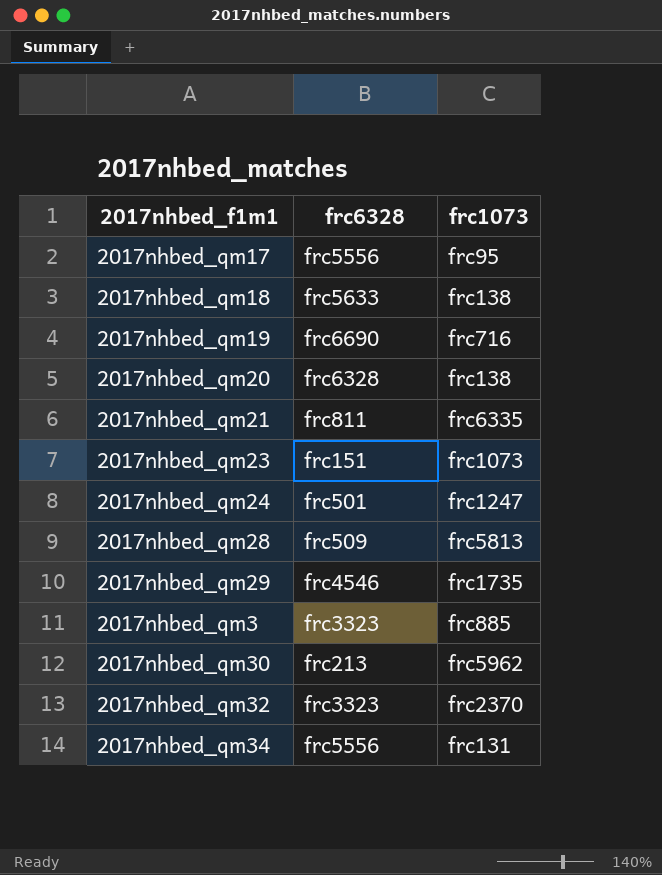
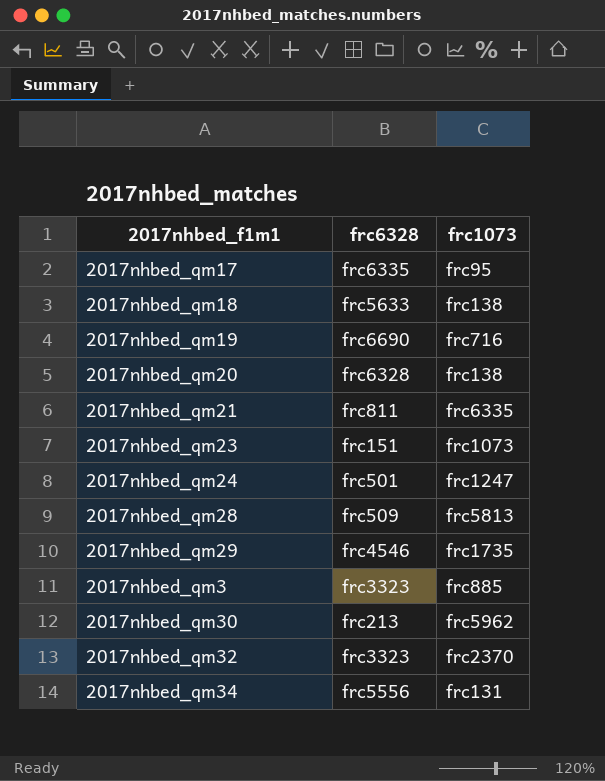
2017nhbed_qm17 | frc6328: frc5556 -> frc6335

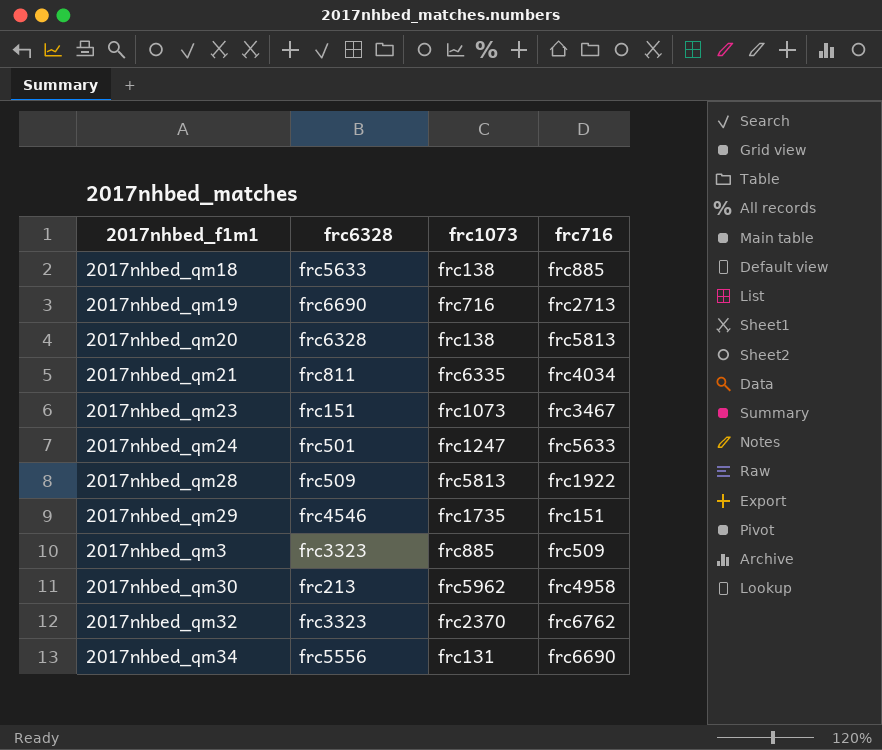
column frc716 | position: none -> 4
row 2017nhbed_qm17: frc6335 | frc95 -> none

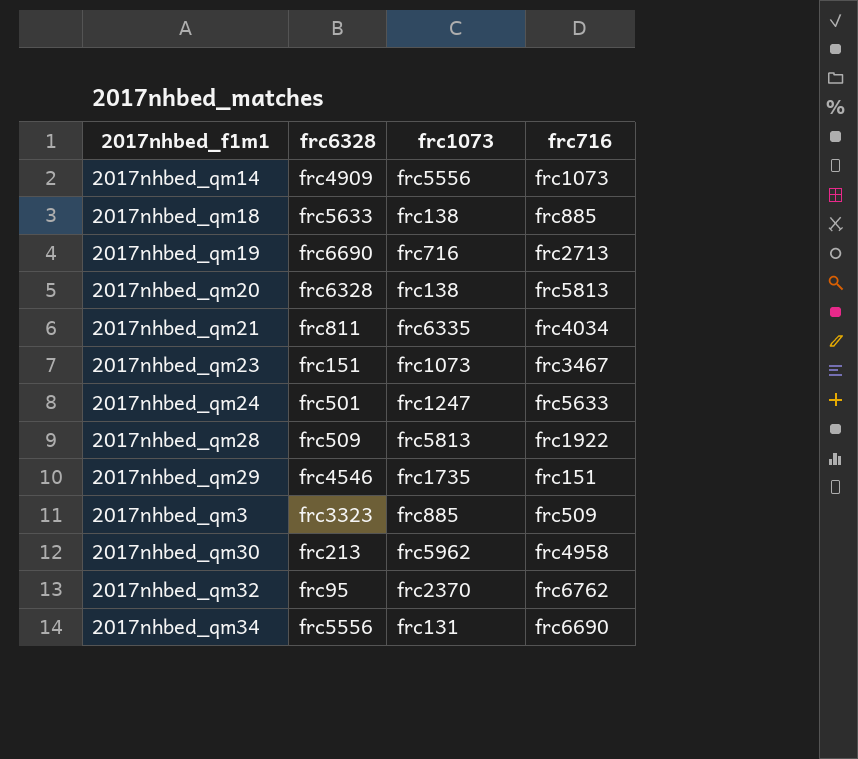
row 2017nhbed_qm14: none -> frc4909 | frc5556 | frc1073
2017nhbed_qm32 | frc6328: frc3323 -> frc95

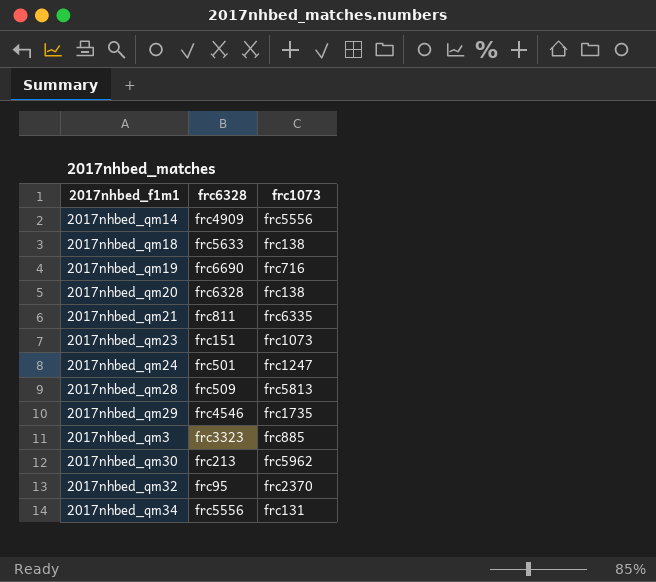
column frc716 | position: 4 -> none

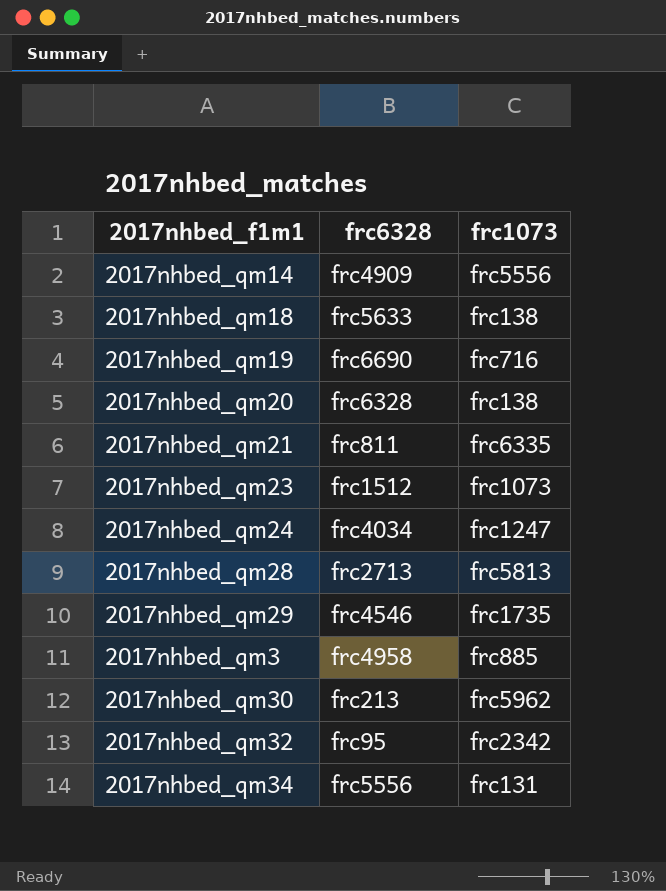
2017nhbed_qm23 | frc6328: frc151 -> frc1512
2017nhbed_qm24 | frc6328: frc501 -> frc4034
2017nhbed_qm28 | frc6328: frc509 -> frc2713
2017nhbed_qm3 | frc6328: frc3323 -> frc4958
2017nhbed_qm32 | frc1073: frc2370 -> frc2342

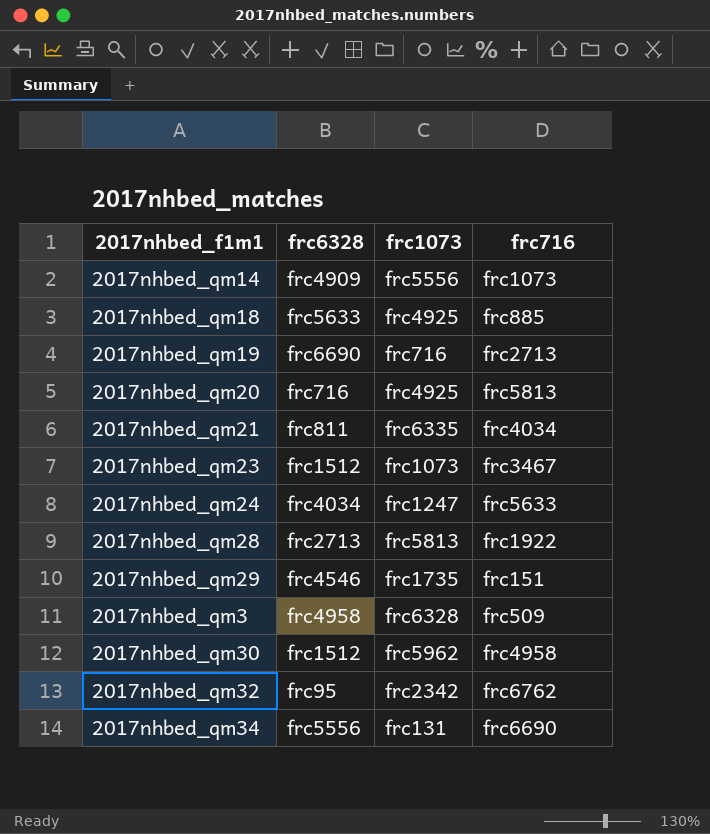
column frc716 | position: none -> 4
2017nhbed_qm18 | frc1073: frc138 -> frc4925
2017nhbed_qm20 | frc6328: frc6328 -> frc716
2017nhbed_qm20 | frc1073: frc138 -> frc4925
2017nhbed_qm3 | frc1073: frc885 -> frc6328
2017nhbed_qm30 | frc6328: frc213 -> frc1512

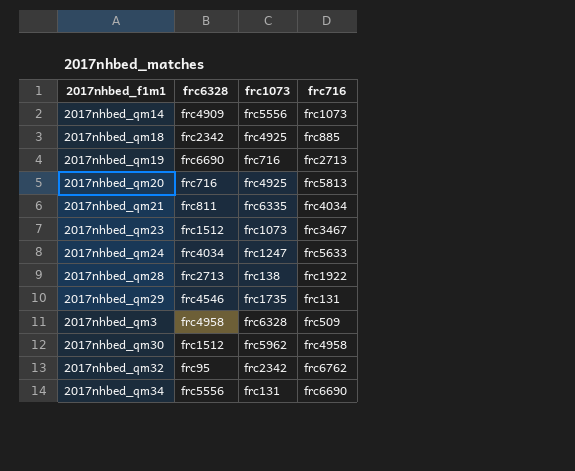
2017nhbed_qm18 | frc6328: frc5633 -> frc2342
2017nhbed_qm28 | frc1073: frc5813 -> frc138
2017nhbed_qm29 | frc716: frc151 -> frc131

